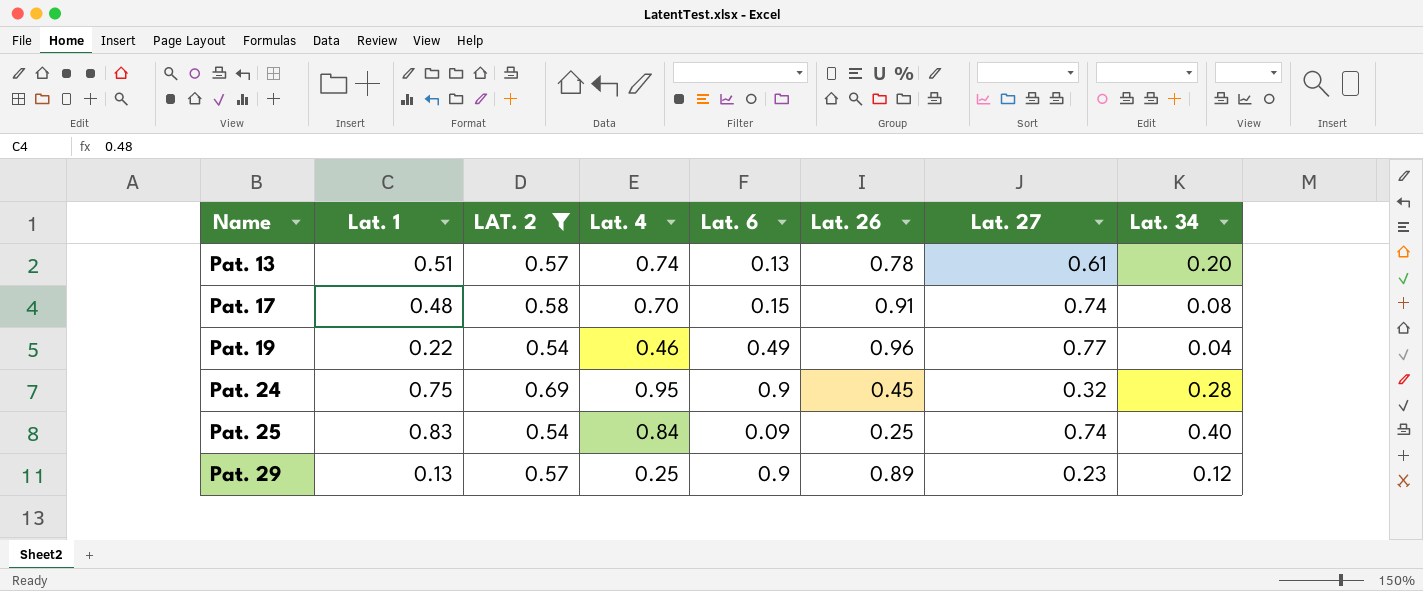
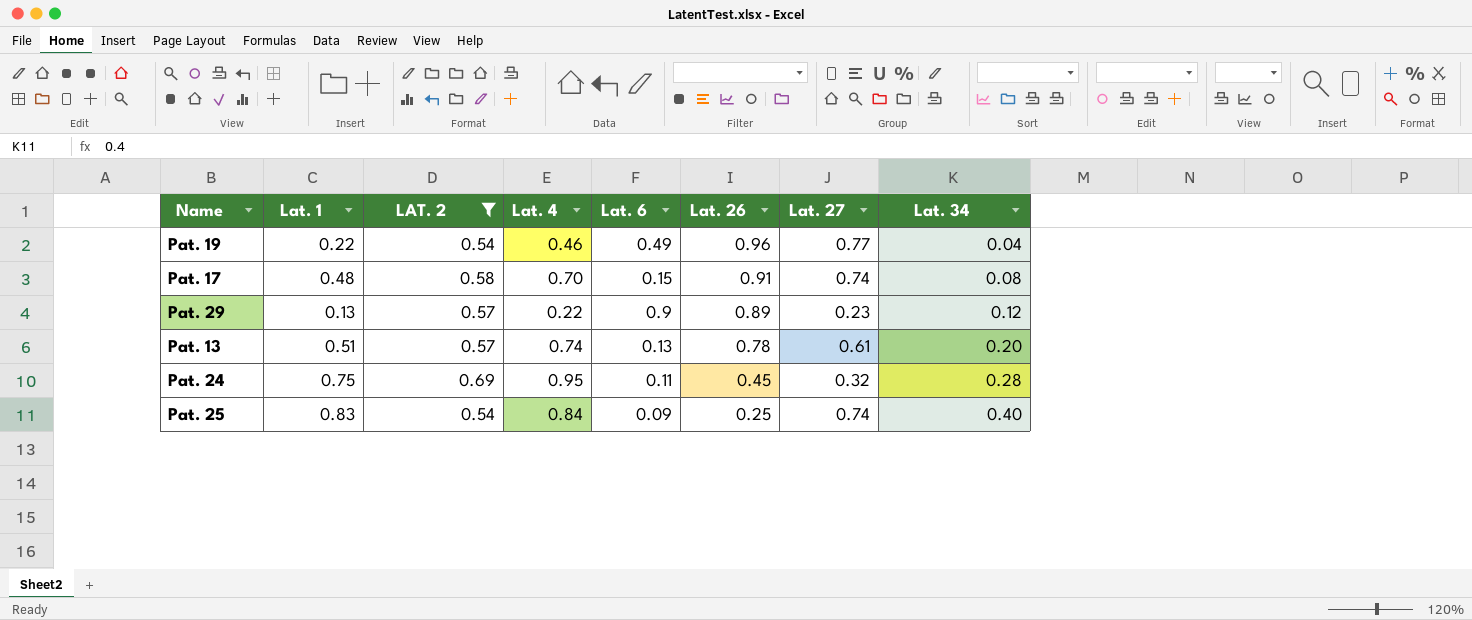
row order: Name ascending -> Lat. 26 descending
Pat. 29 | Lat. 4: 0.25 -> 0.22
Pat. 24 | Lat. 6: 0.9 -> 0.11

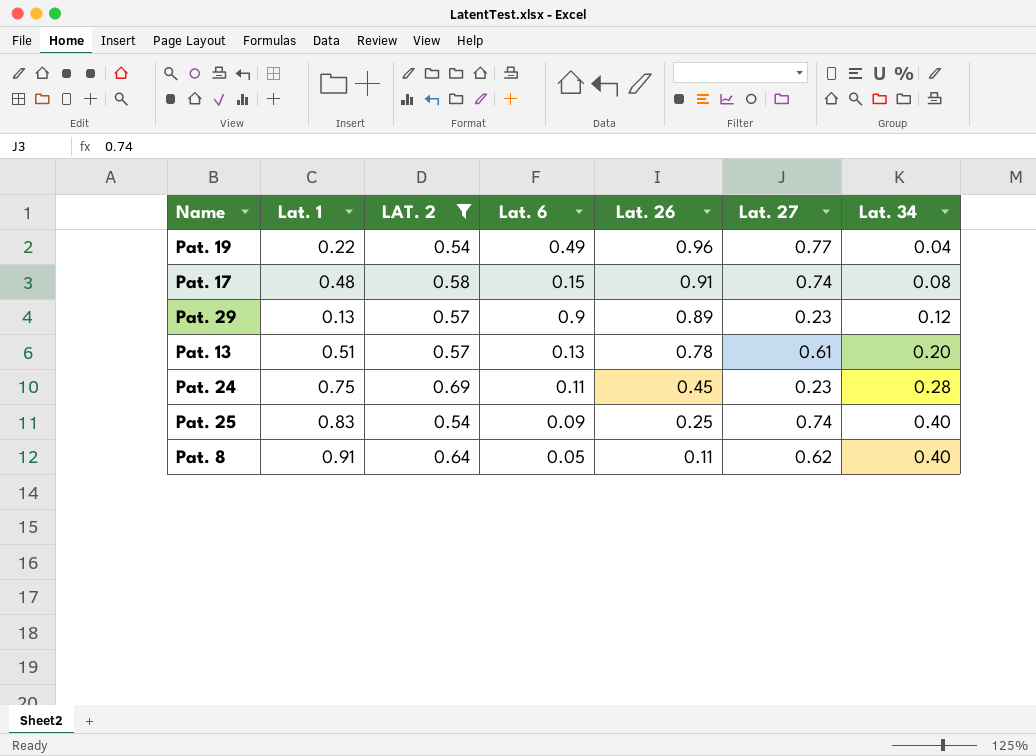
column Lat. 4 | position: 4 -> none
Pat. 24 | Lat. 27: 0.32 -> 0.23
row Pat. 8: none -> 0.91 | 0.64 | 0.05 | 0.11 | 0.62 | 0.40

